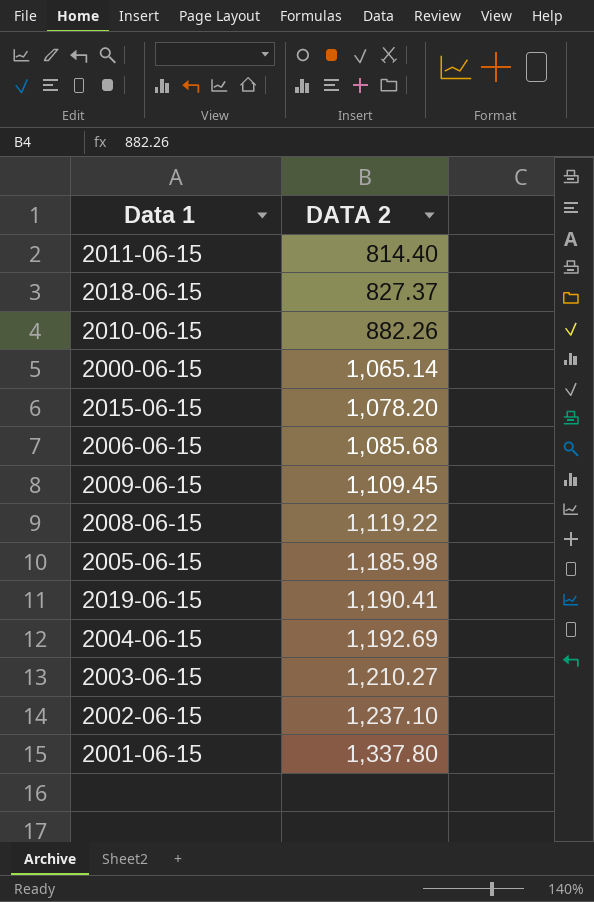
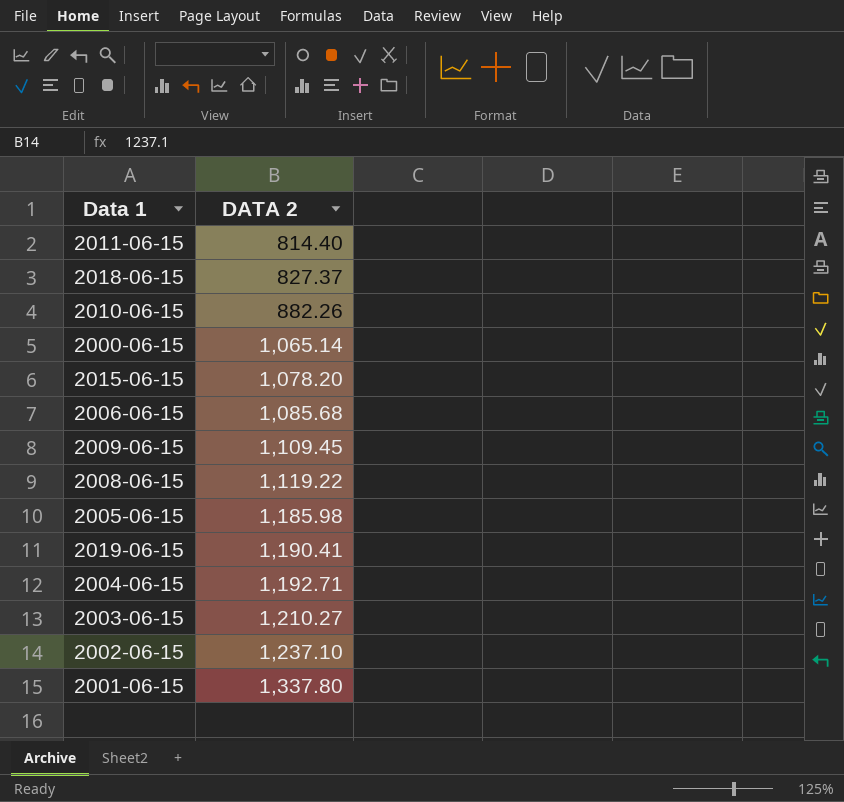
2004-06-15 | DATA 2: 1,192.69 -> 1,192.71

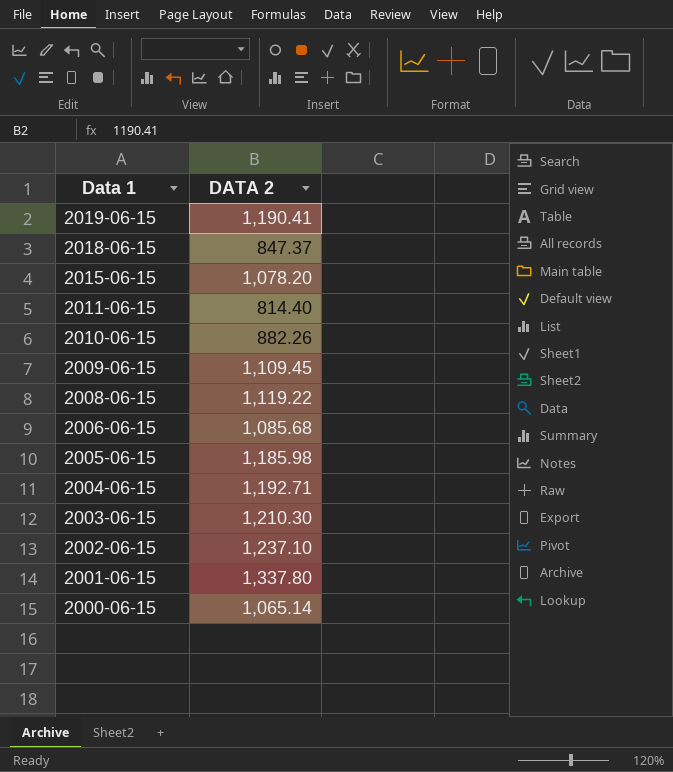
row order: DATA 2 ascending -> Data 1 descending
2018-06-15 | DATA 2: 827.37 -> 847.37
2003-06-15 | DATA 2: 1,210.27 -> 1,210.30

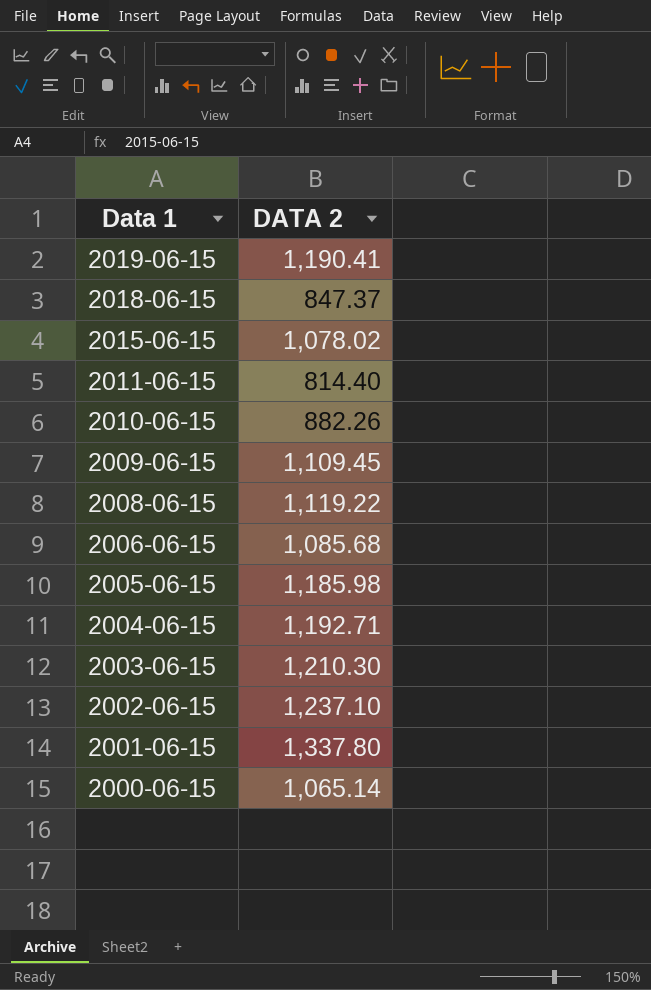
2015-06-15 | DATA 2: 1,078.20 -> 1,078.02

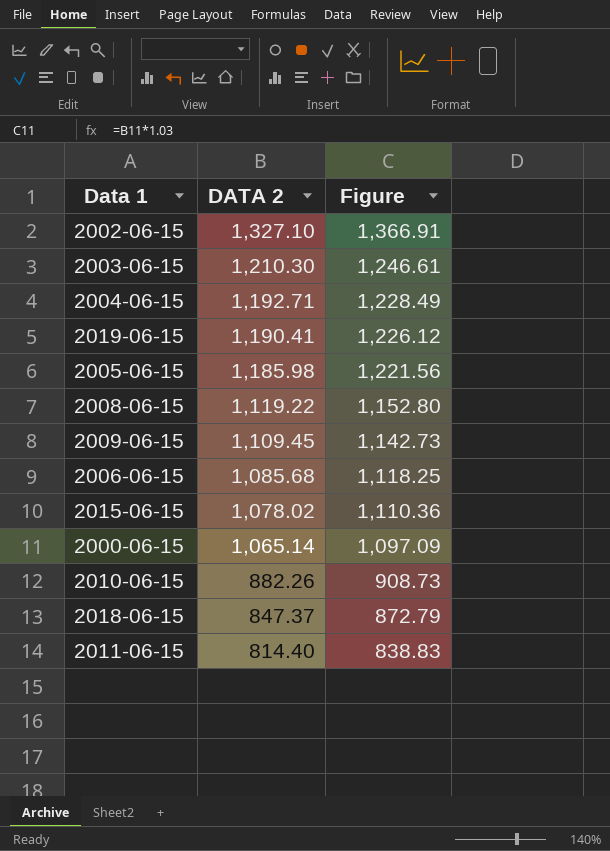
row order: Data 1 descending -> DATA 2 descending
column Figure | formula: none -> [DATA 2] * 1.03
row 2001-06-15: 1,337.80 -> none
2002-06-15 | DATA 2: 1,237.10 -> 1,327.10

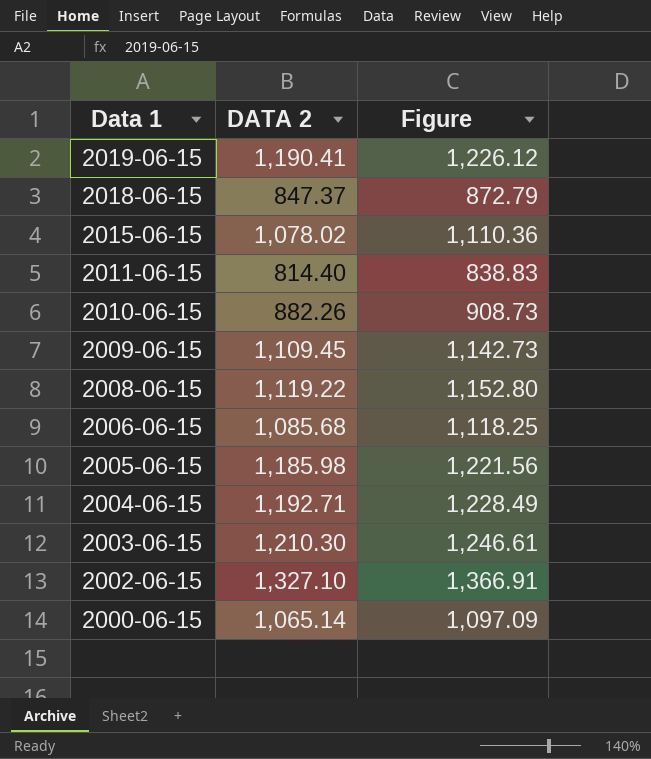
row order: DATA 2 descending -> Data 1 descending

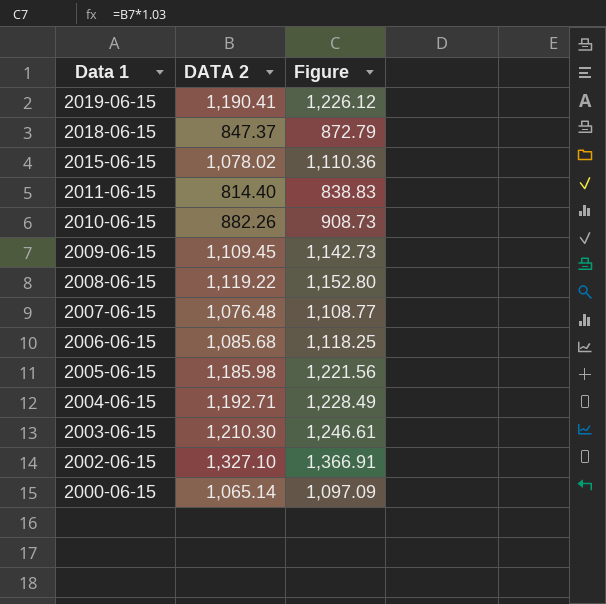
row 2007-06-15: none -> 1,076.48 | 1,108.77

